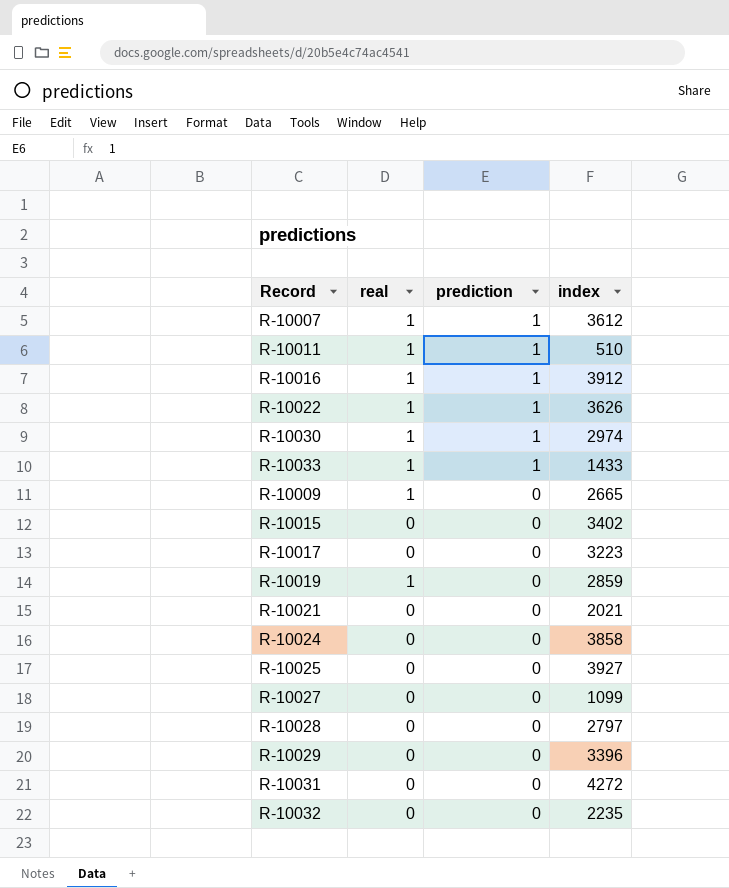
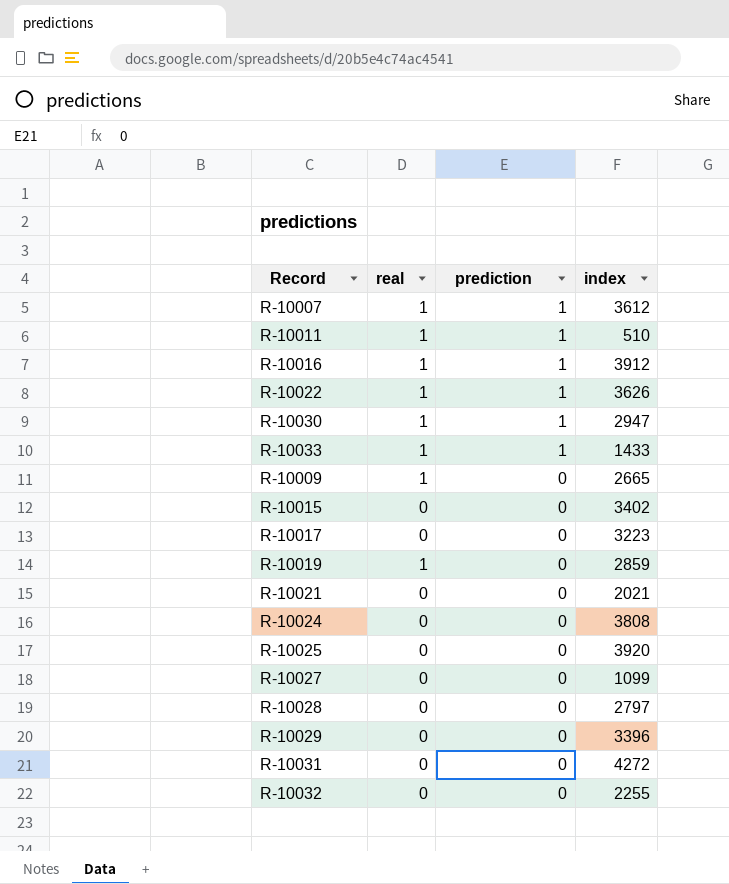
R-10030 | index: 2974 -> 2947
R-10024 | index: 3858 -> 3808
R-10025 | index: 3927 -> 3920
R-10032 | index: 2235 -> 2255

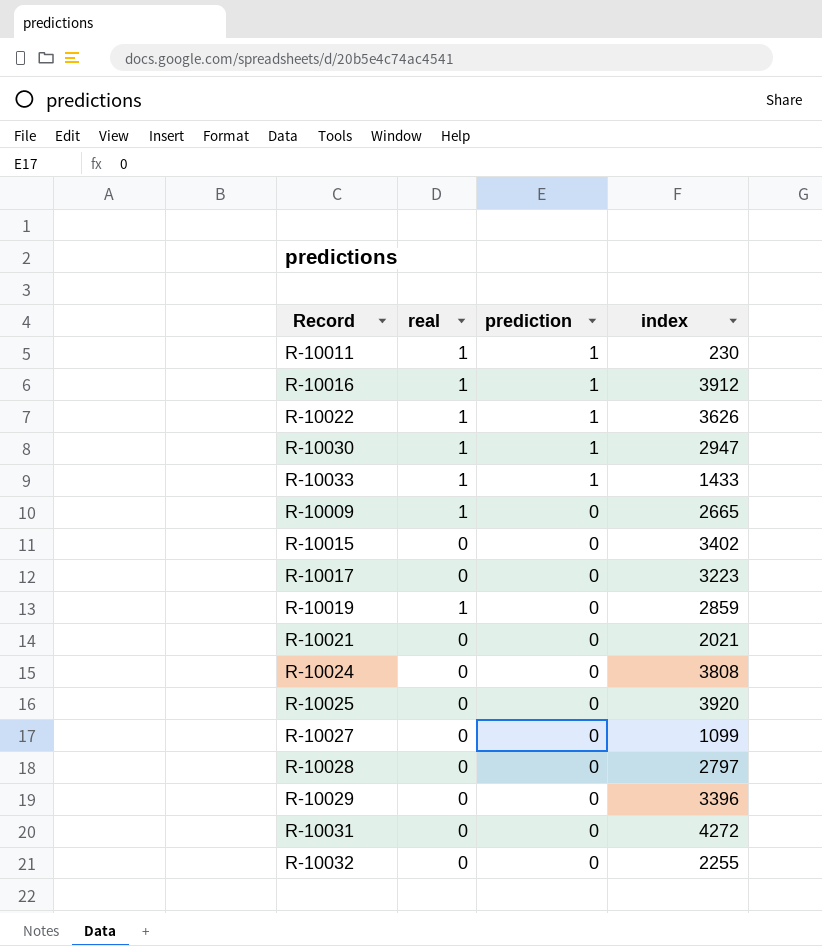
row R-10007: 1 | 1 | 3612 -> none
R-10011 | index: 510 -> 230

